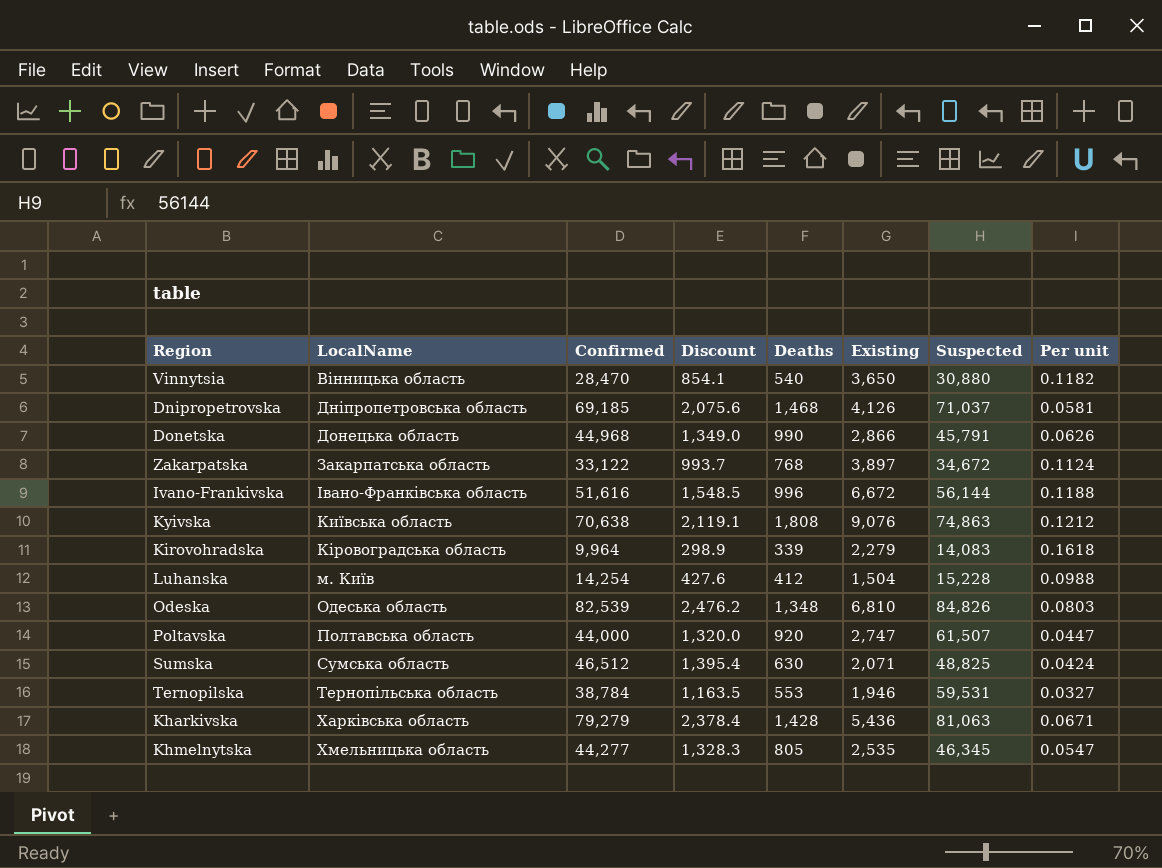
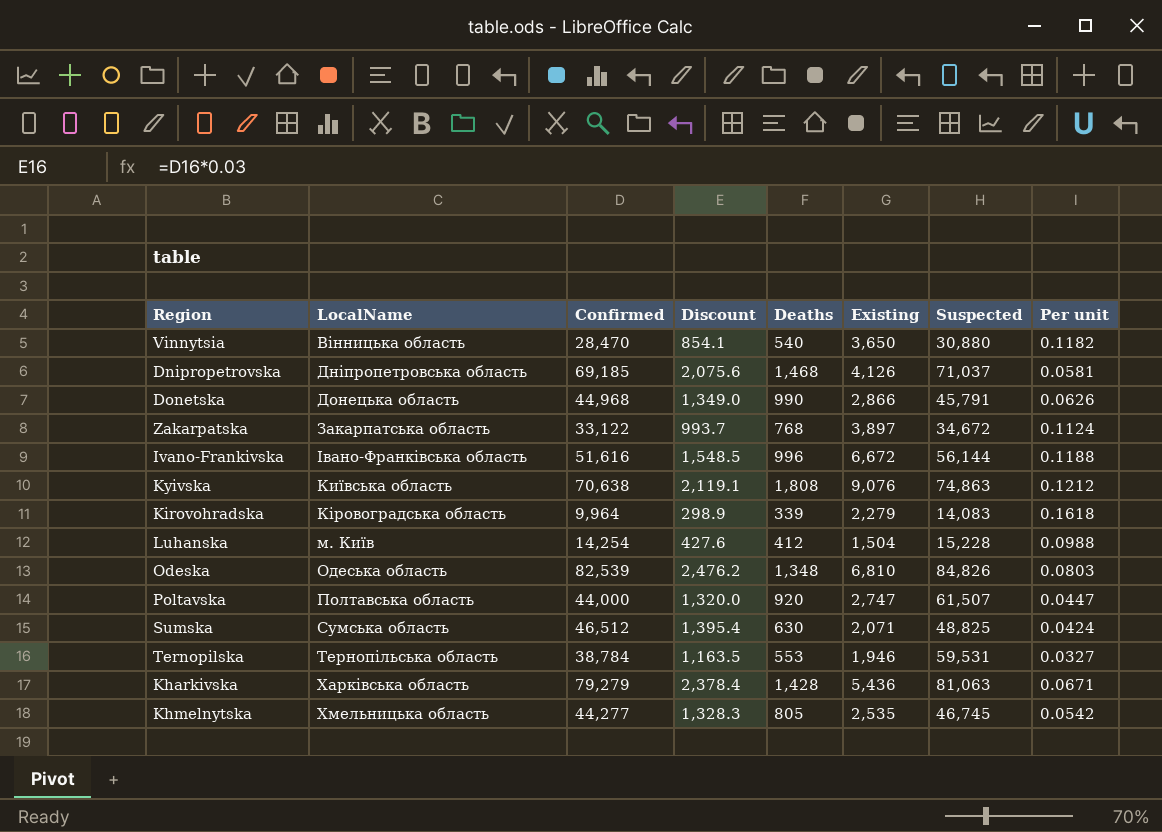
Khmelnytska | Suspected: 46,345 -> 46,745
Khmelnytska | Per unit: 0.0547 -> 0.0542

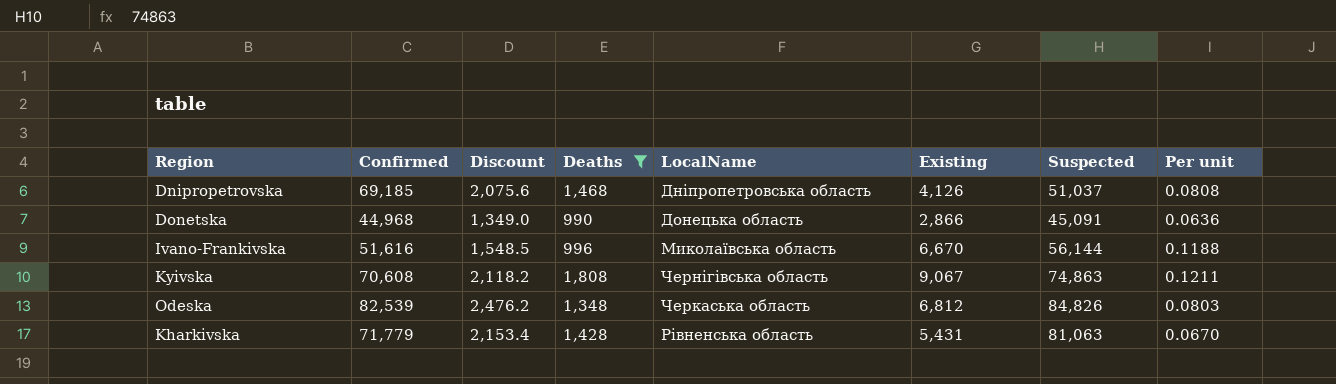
filter: none -> Deaths >= 990
column LocalName | position: 2 -> 5
Dnipropetrovska | Suspected: 71,037 -> 51,037
Dnipropetrovska | Per unit: 0.0581 -> 0.0808
Donetska | Suspected: 45,791 -> 45,091
Donetska | Per unit: 0.0626 -> 0.0636
Ivano-Frankivska | LocalName: Івано-Франківська область -> Миколаївська область
Ivano-Frankivska | Existing: 6,672 -> 6,670
Kyivska | Confirmed: 70,638 -> 70,608
Kyivska | Discount: 2,119.1 -> 2,118.2
Kyivska | LocalName: Київська область -> Чернігівська область
Kyivska | Existing: 9,076 -> 9,067
Kyivska | Per unit: 0.1212 -> 0.1211
Odeska | LocalName: Одеська область -> Черкаська область
Odeska | Existing: 6,810 -> 6,812
Kharkivska | Confirmed: 79,279 -> 71,779
Kharkivska | Discount: 2,378.4 -> 2,153.4
Kharkivska | LocalName: Харківська область -> Рівненська область
Kharkivska | Existing: 5,436 -> 5,431
Kharkivska | Per unit: 0.0671 -> 0.0670

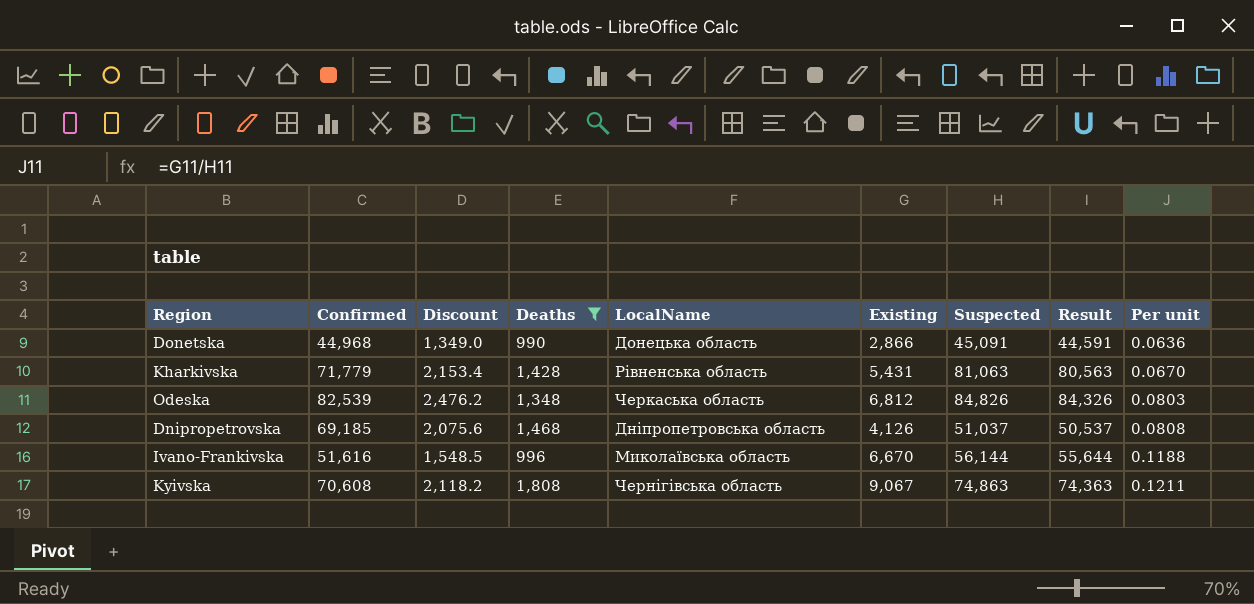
row order: none -> Per unit ascending
column Result | formula: none -> [Suspected] - 500

